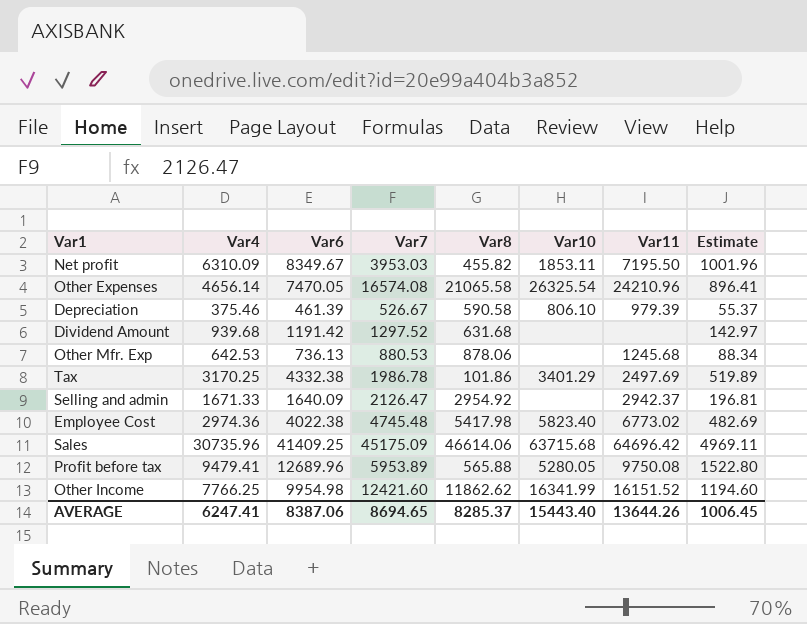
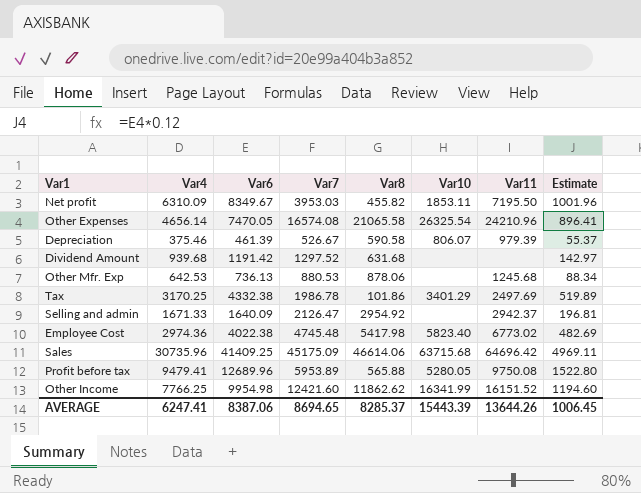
Depreciation | Var10: 806.10 -> 806.07
AVERAGE | Var10: 15443.40 -> 15443.39

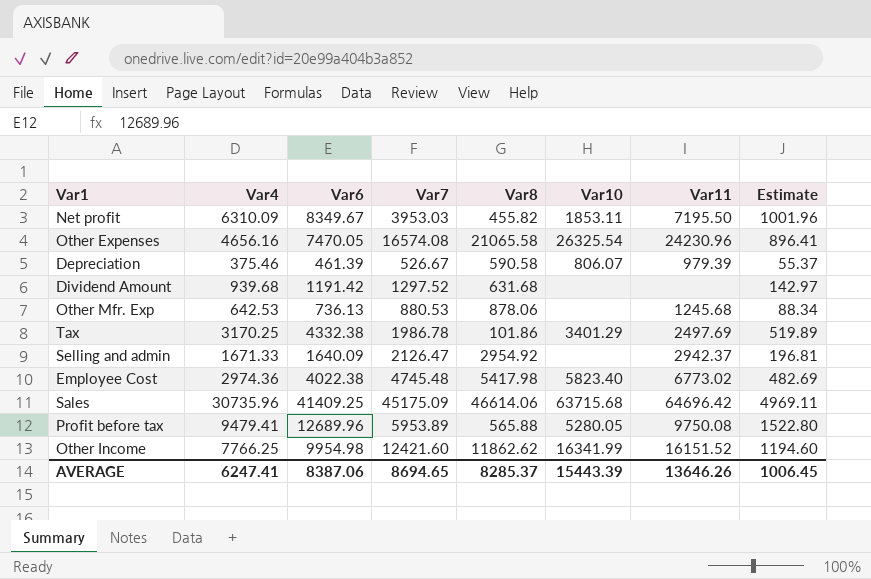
Other Expenses | Var4: 4656.14 -> 4656.16
Other Expenses | Var11: 24210.96 -> 24230.96
AVERAGE | Var11: 13644.26 -> 13646.26

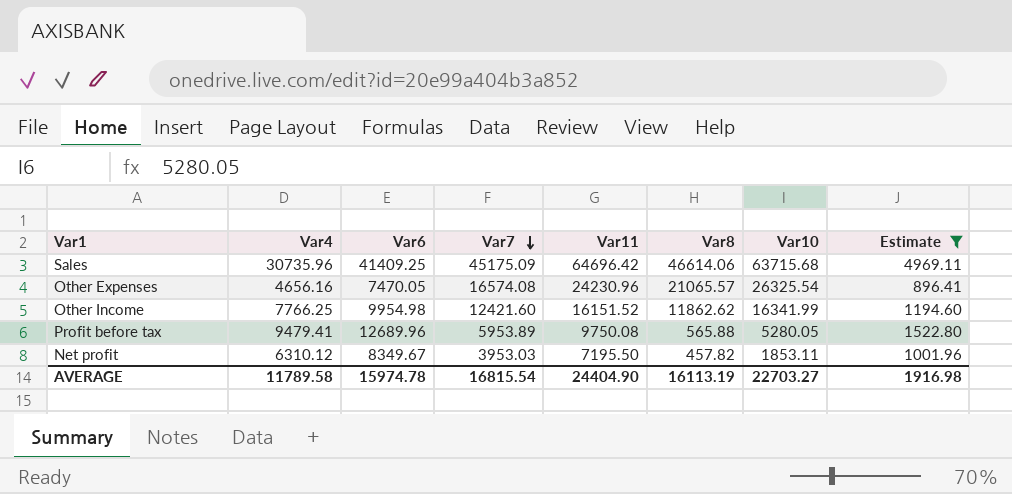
filter: none -> Estimate >= 896.41
row order: none -> Var7 descending
column Var11 | position: 7 -> 5
Other Expenses | Var8: 21065.58 -> 21065.57
Net profit | Var4: 6310.09 -> 6310.12
Net profit | Var8: 455.82 -> 457.82
AVERAGE | Var4: 6247.41 -> 11789.58
AVERAGE | Var6: 8387.06 -> 15974.78
AVERAGE | Var7: 8694.65 -> 16815.54
AVERAGE | Var11: 13646.26 -> 24404.90
AVERAGE | Var8: 8285.37 -> 16113.19
AVERAGE | Var10: 15443.39 -> 22703.27
AVERAGE | Estimate: 1006.45 -> 1916.98

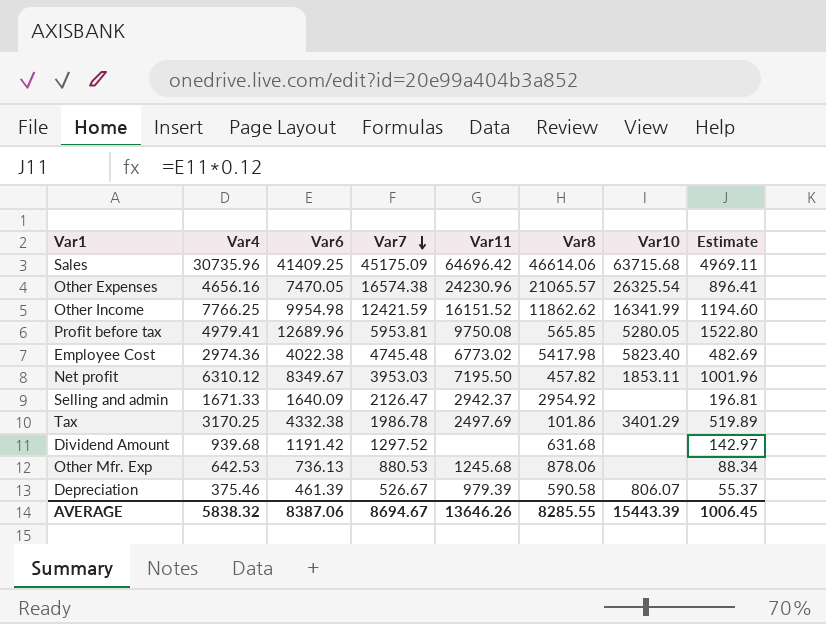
filter: Estimate >= 896.41 -> none
Other Expenses | Var7: 16574.08 -> 16574.38
Other Income | Var7: 12421.60 -> 12421.59
Profit before tax | Var4: 9479.41 -> 4979.41
Profit before tax | Var7: 5953.89 -> 5953.81
Profit before tax | Var8: 565.88 -> 565.85
AVERAGE | Var4: 11789.58 -> 5838.32
AVERAGE | Var6: 15974.78 -> 8387.06
AVERAGE | Var7: 16815.54 -> 8694.67
AVERAGE | Var11: 24404.90 -> 13646.26
AVERAGE | Var8: 16113.19 -> 8285.55
AVERAGE | Var10: 22703.27 -> 15443.39
AVERAGE | Estimate: 1916.98 -> 1006.45

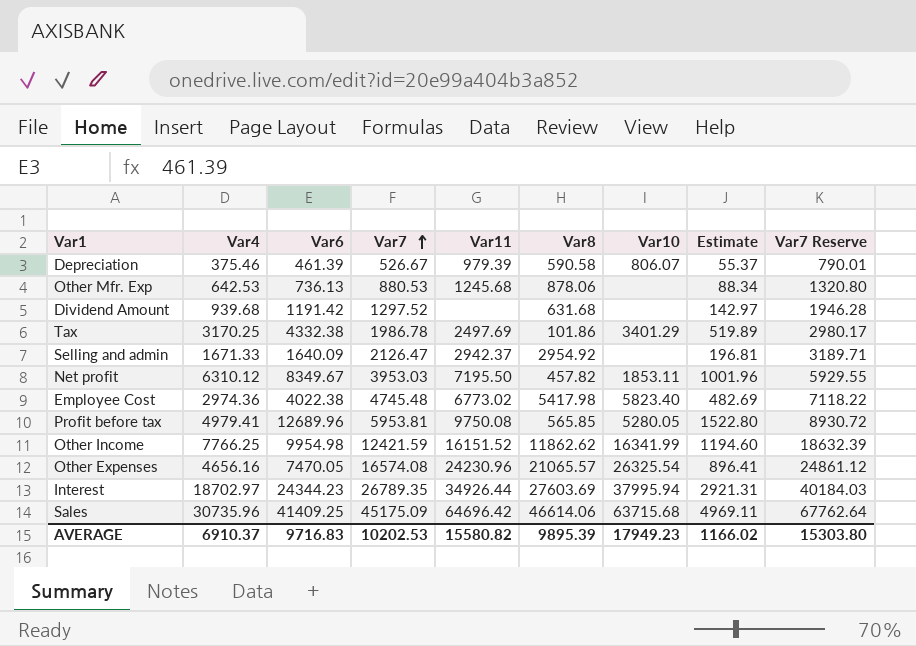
row order: Var7 descending -> Var7 ascending
column Var7 Reserve | formula: none -> [Var7] * 1.5
Other Expenses | Var7: 16574.38 -> 16574.08
row Interest: none -> 18702.97 | 24344.23 | 26789.35 | 34926.44 | 27603.69 | 37995.94 | 2921.31 | 40184.03
AVERAGE | Var4: 5838.32 -> 6910.37
AVERAGE | Var6: 8387.06 -> 9716.83
AVERAGE | Var7: 8694.67 -> 10202.53
AVERAGE | Var11: 13646.26 -> 15580.82
AVERAGE | Var8: 8285.55 -> 9895.39
AVERAGE | Var10: 15443.39 -> 17949.23
AVERAGE | Estimate: 1006.45 -> 1166.02

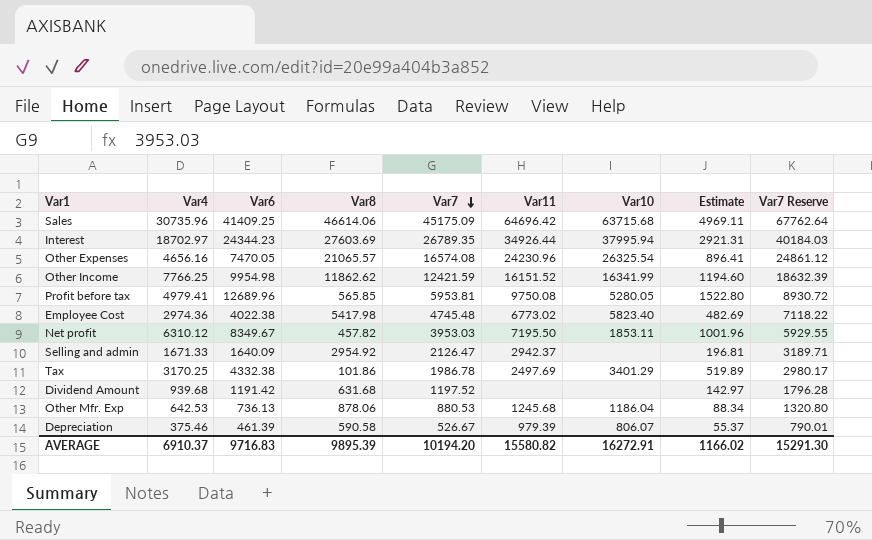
row order: Var7 ascending -> Var7 descending
column Var8 | position: 6 -> 4
Dividend Amount | Var7: 1297.52 -> 1197.52
Dividend Amount | Var7 Reserve: 1946.28 -> 1796.28
Other Mfr. Exp | Var10: none -> 1186.04
AVERAGE | Var7: 10202.53 -> 10194.20
AVERAGE | Var10: 17949.23 -> 16272.91
AVERAGE | Var7 Reserve: 15303.80 -> 15291.30

